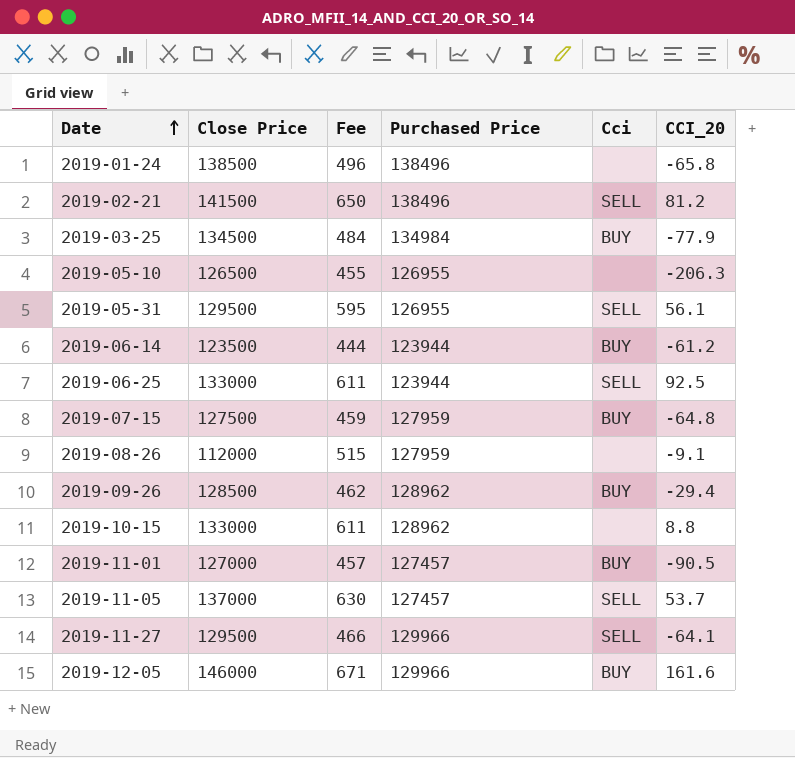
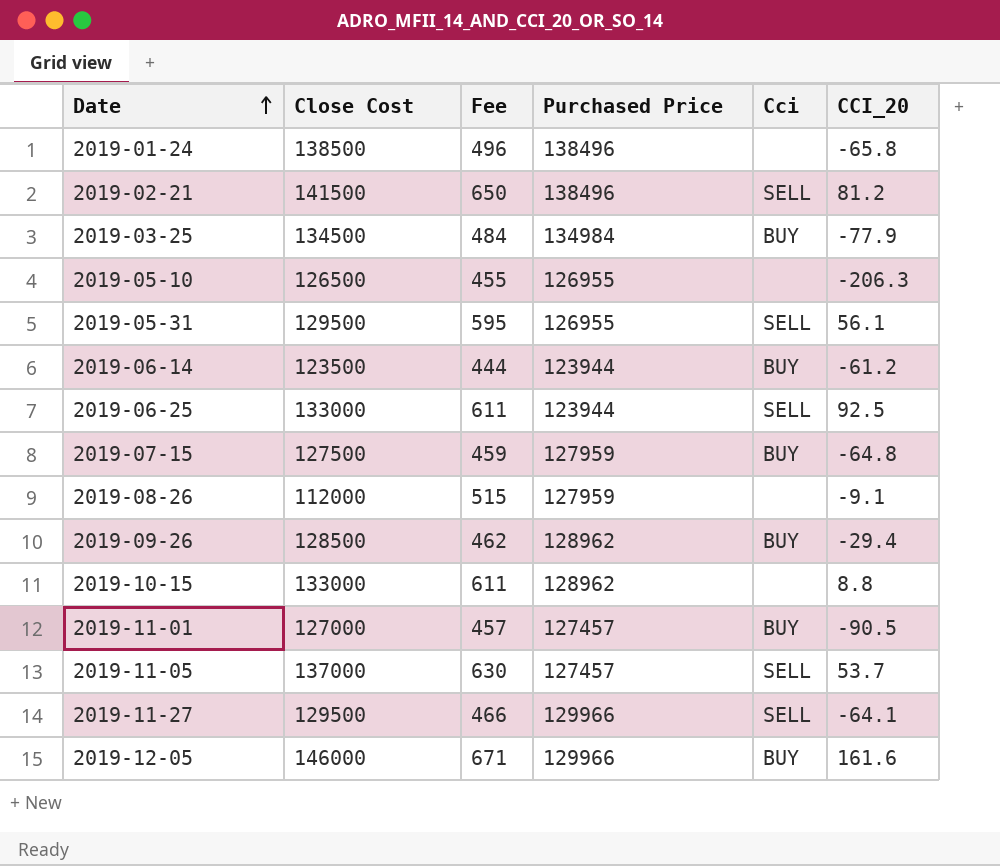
column name: Close Price -> Close Cost

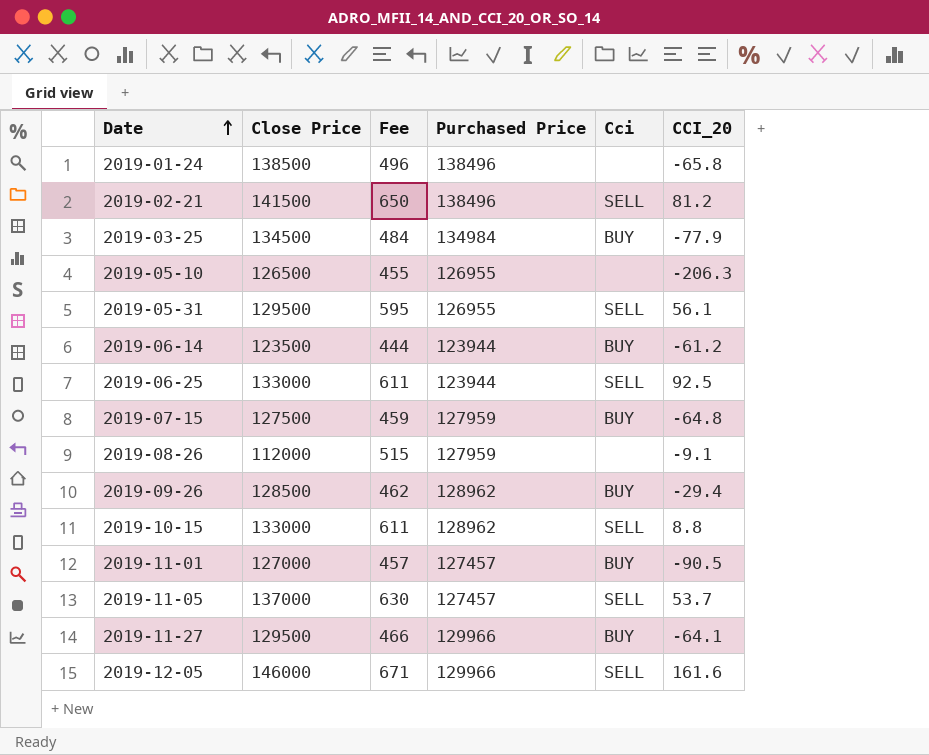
column name: Close Cost -> Close Price
2019-10-15 | Cci: none -> SELL
2019-11-27 | Cci: SELL -> BUY
2019-12-05 | Cci: BUY -> SELL

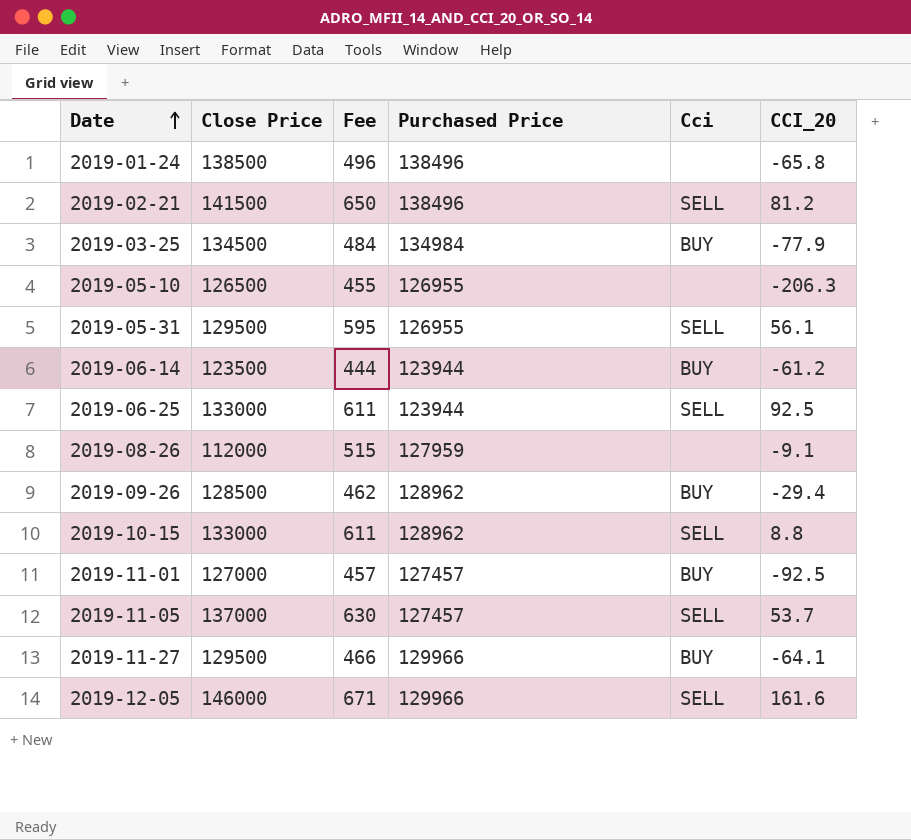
row 2019-07-15: 127500 | 459 | 127959 | BUY | -64.8 -> none
2019-11-01 | CCI_20: -90.5 -> -92.5

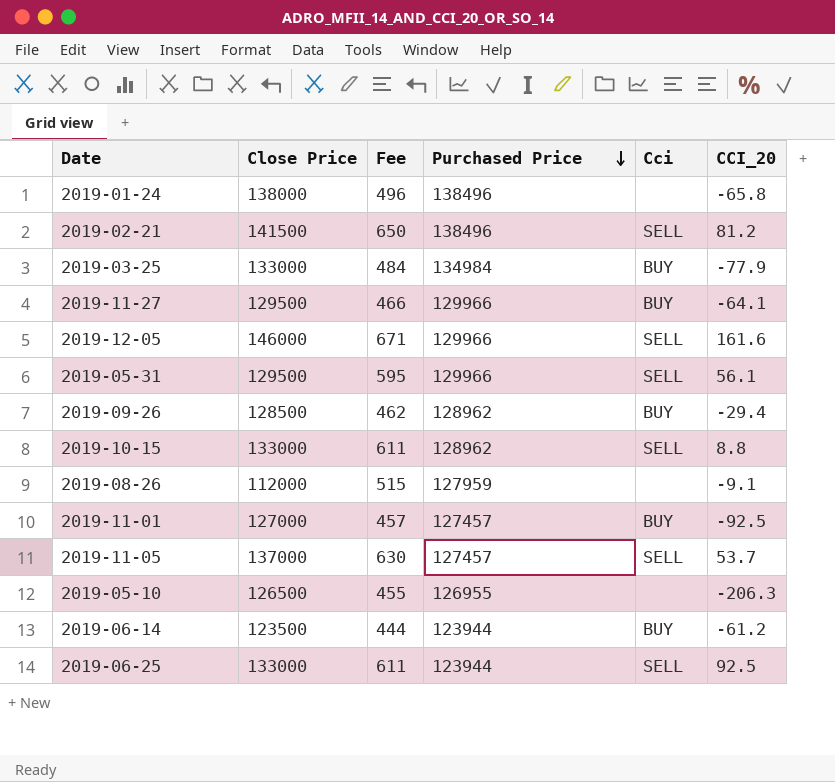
row order: Date ascending -> Purchased Price descending
2019-01-24 | Close Price: 138500 -> 138000
2019-03-25 | Close Price: 134500 -> 133000
2019-05-31 | Purchased Price: 126955 -> 129966

